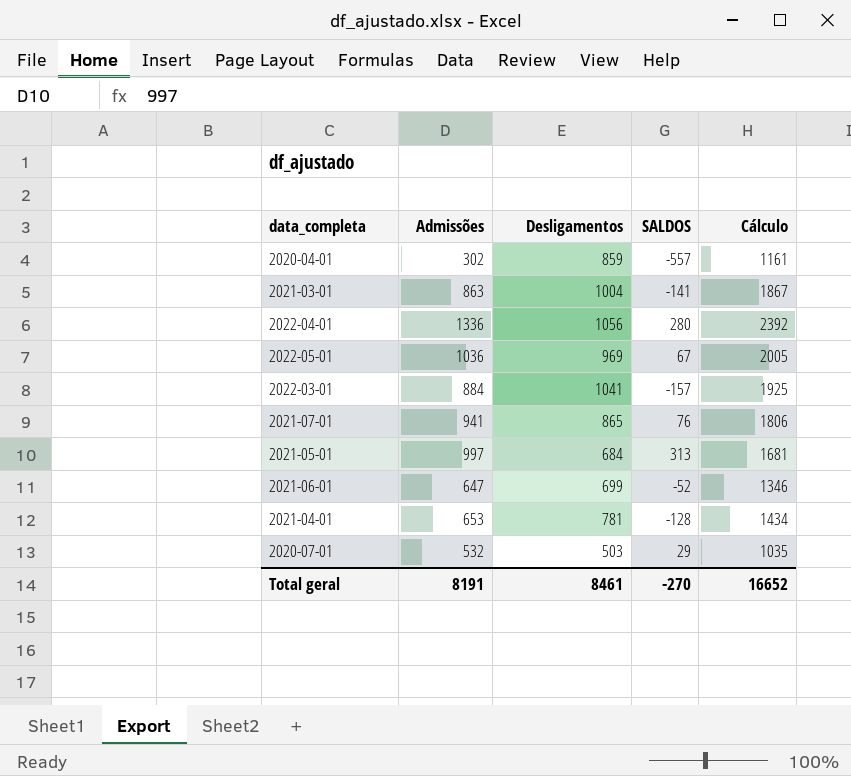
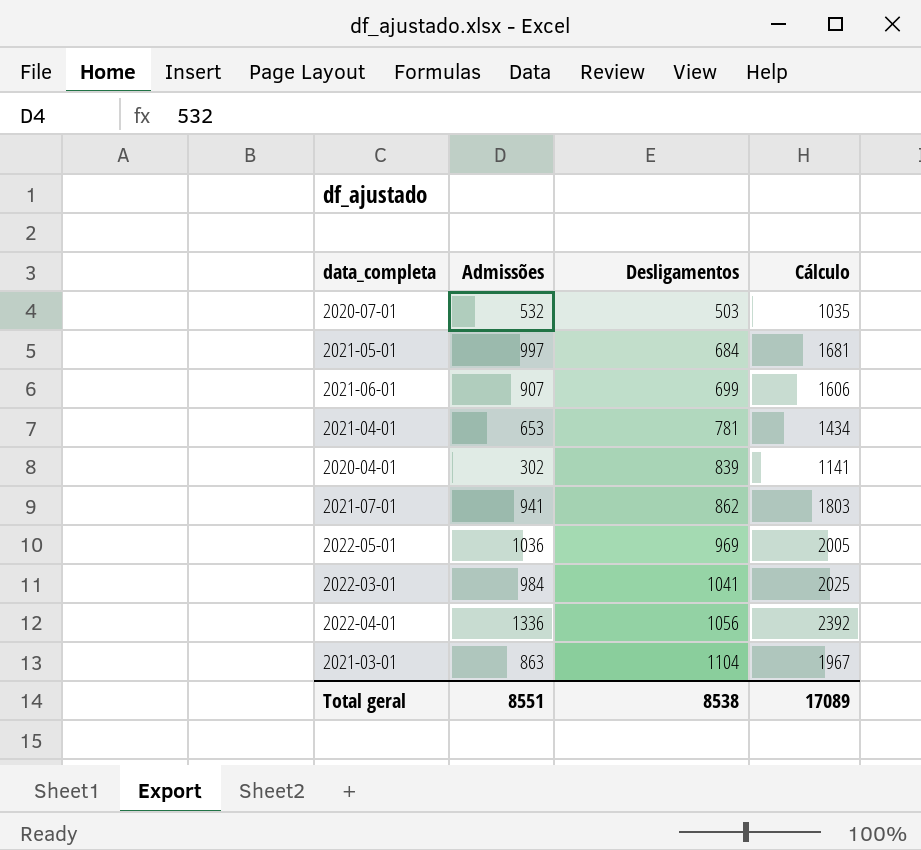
row order: none -> Desligamentos ascending
column SALDOS | formula: [Admissões] - [Desligamentos] -> none
2021-06-01 | Admissões: 647 -> 907
2021-06-01 | Cálculo: 1346 -> 1606
2020-04-01 | Desligamentos: 859 -> 839
2020-04-01 | Cálculo: 1161 -> 1141
2021-07-01 | Desligamentos: 865 -> 862
2021-07-01 | Cálculo: 1806 -> 1803
2022-03-01 | Admissões: 884 -> 984
2022-03-01 | Cálculo: 1925 -> 2025
2021-03-01 | Desligamentos: 1004 -> 1104
2021-03-01 | Cálculo: 1867 -> 1967
Total geral | Admissões: 8191 -> 8551
Total geral | Desligamentos: 8461 -> 8538
Total geral | Cálculo: 16652 -> 17089

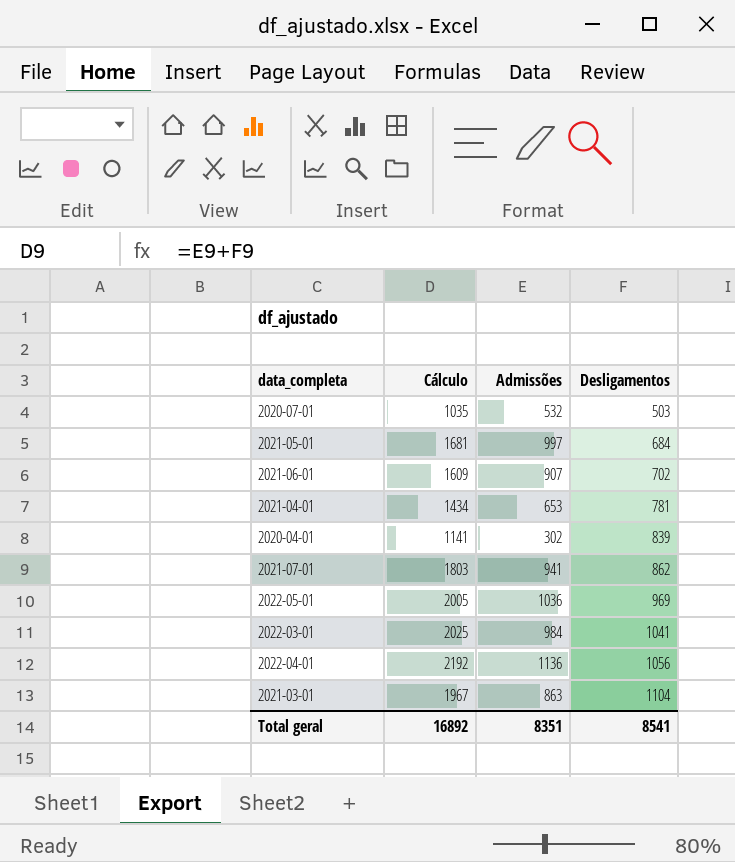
column Cálculo | position: 4 -> 2
2021-06-01 | Cálculo: 1606 -> 1609
2021-06-01 | Desligamentos: 699 -> 702
2022-04-01 | Cálculo: 2392 -> 2192
2022-04-01 | Admissões: 1336 -> 1136
Total geral | Cálculo: 17089 -> 16892
Total geral | Admissões: 8551 -> 8351
Total geral | Desligamentos: 8538 -> 8541

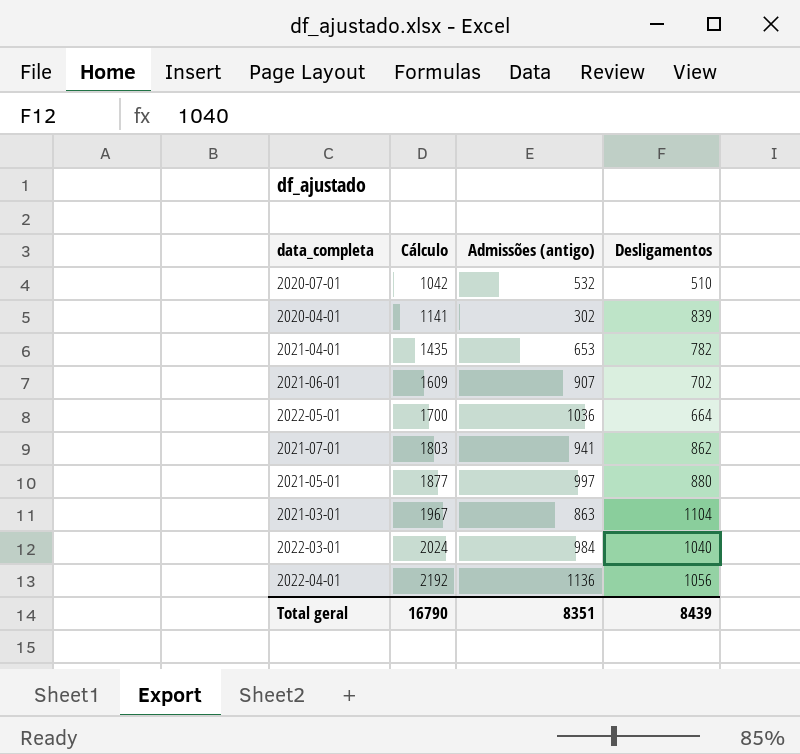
row order: Desligamentos ascending -> Cálculo ascending
column name: Admissões -> Admissões (antigo)
2020-07-01 | Cálculo: 1035 -> 1042
2020-07-01 | Desligamentos: 503 -> 510
2021-04-01 | Cálculo: 1434 -> 1435
2021-04-01 | Desligamentos: 781 -> 782
2022-05-01 | Cálculo: 2005 -> 1700
2022-05-01 | Desligamentos: 969 -> 664
2021-05-01 | Cálculo: 1681 -> 1877
2021-05-01 | Desligamentos: 684 -> 880
2022-03-01 | Cálculo: 2025 -> 2024
2022-03-01 | Desligamentos: 1041 -> 1040
Total geral | Cálculo: 16892 -> 16790
Total geral | Desligamentos: 8541 -> 8439

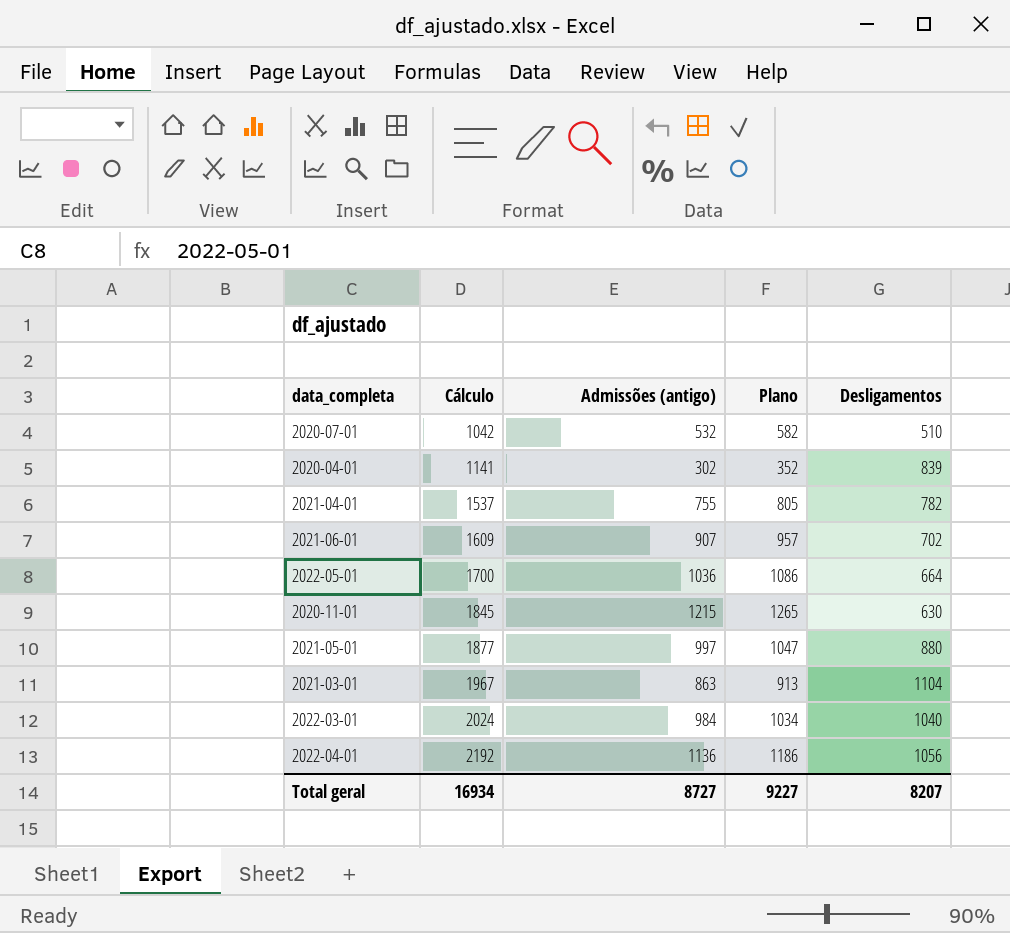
column Plano | formula: none -> [Admissões (antigo)] + 50
row 2021-07-01: 1803 | 941 | 862 -> none
2021-04-01 | Cálculo: 1435 -> 1537
2021-04-01 | Admissões (antigo): 653 -> 755
row 2020-11-01: none -> 1845 | 1215 | 1265 | 630
Total geral | Cálculo: 16790 -> 16934
Total geral | Admissões (antigo): 8351 -> 8727
Total geral | Desligamentos: 8439 -> 8207

